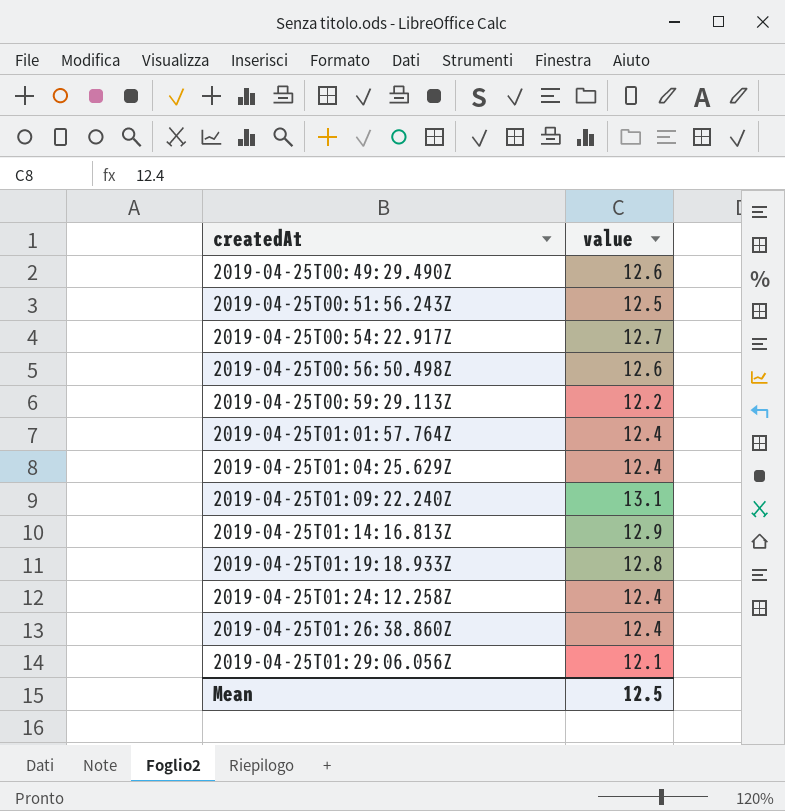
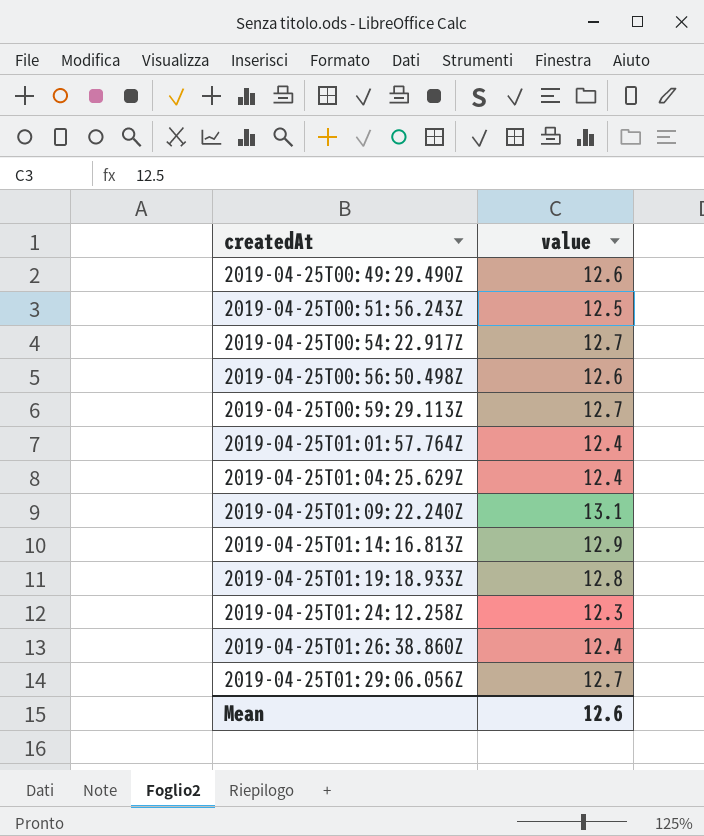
2019-04-25T00:59:29.113Z | value: 12.2 -> 12.7
2019-04-25T01:24:12.258Z | value: 12.4 -> 12.3
2019-04-25T01:29:06.056Z | value: 12.1 -> 12.7
Mean | value: 12.5 -> 12.6

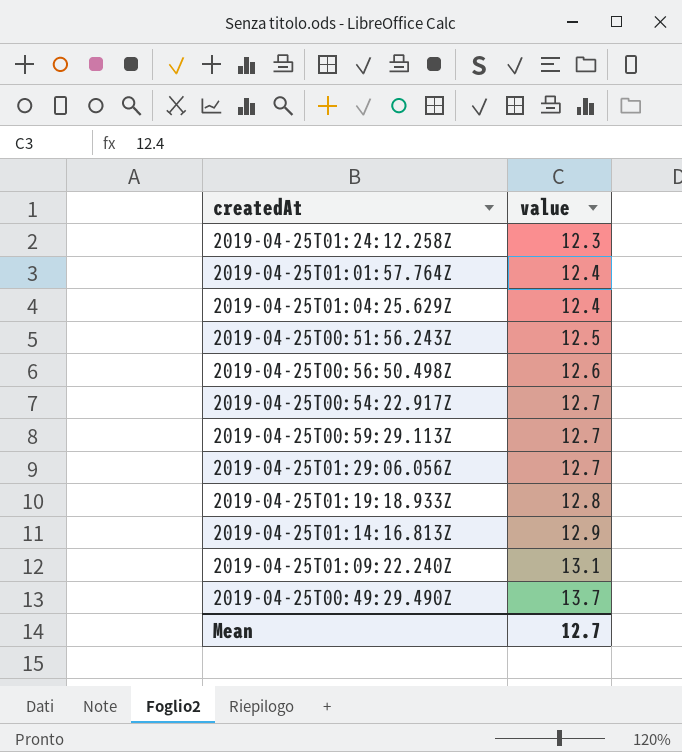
row order: createdAt ascending -> value ascending
row 2019-04-25T01:26:38.860Z: 12.4 -> none
2019-04-25T00:49:29.490Z | value: 12.6 -> 13.7
Mean | value: 12.6 -> 12.7

